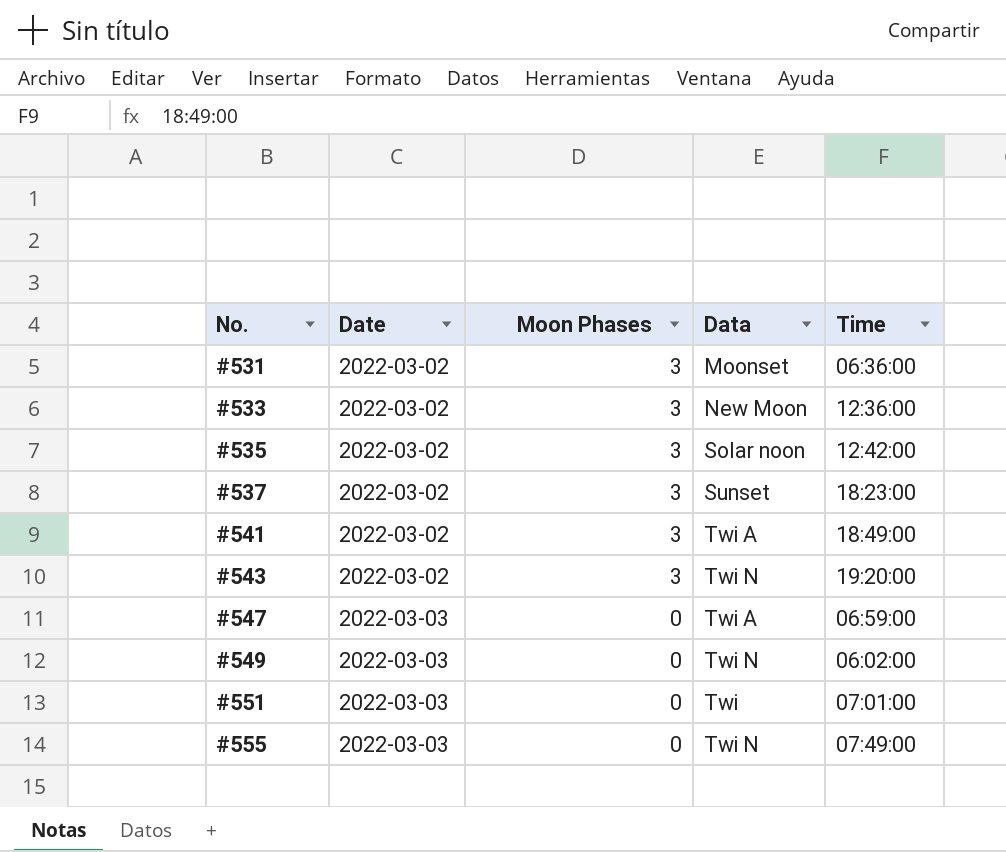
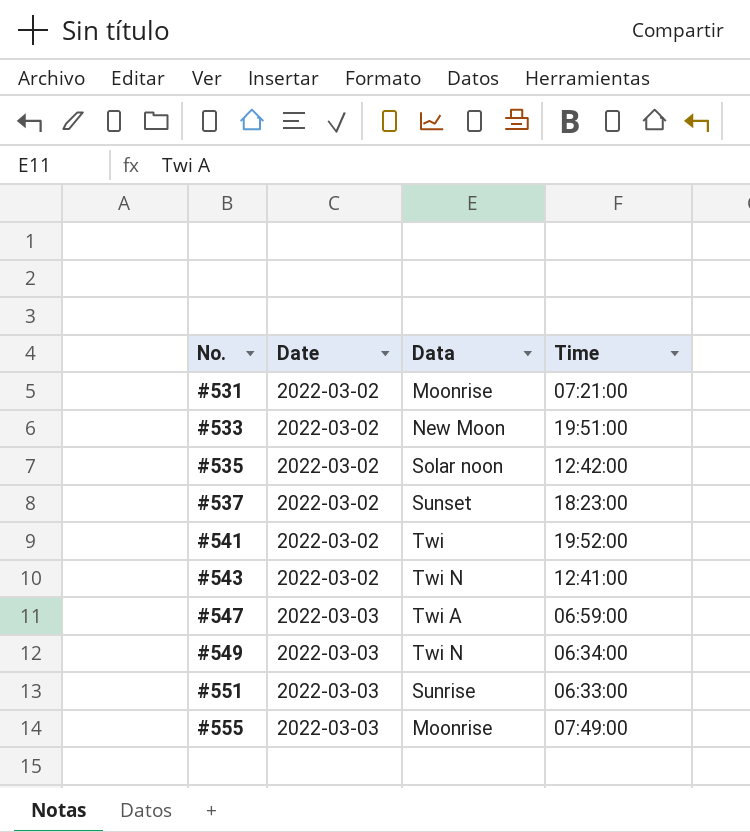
column Moon Phases | position: 3 -> none
#531 | Data: Moonset -> Moonrise
#531 | Time: 06:36:00 -> 07:21:00
#533 | Time: 12:36:00 -> 19:51:00
#541 | Data: Twi A -> Twi
#541 | Time: 18:49:00 -> 19:52:00
#543 | Time: 19:20:00 -> 12:41:00
#549 | Time: 06:02:00 -> 06:34:00
#551 | Data: Twi -> Sunrise
#551 | Time: 07:01:00 -> 06:33:00
#555 | Data: Twi N -> Moonrise

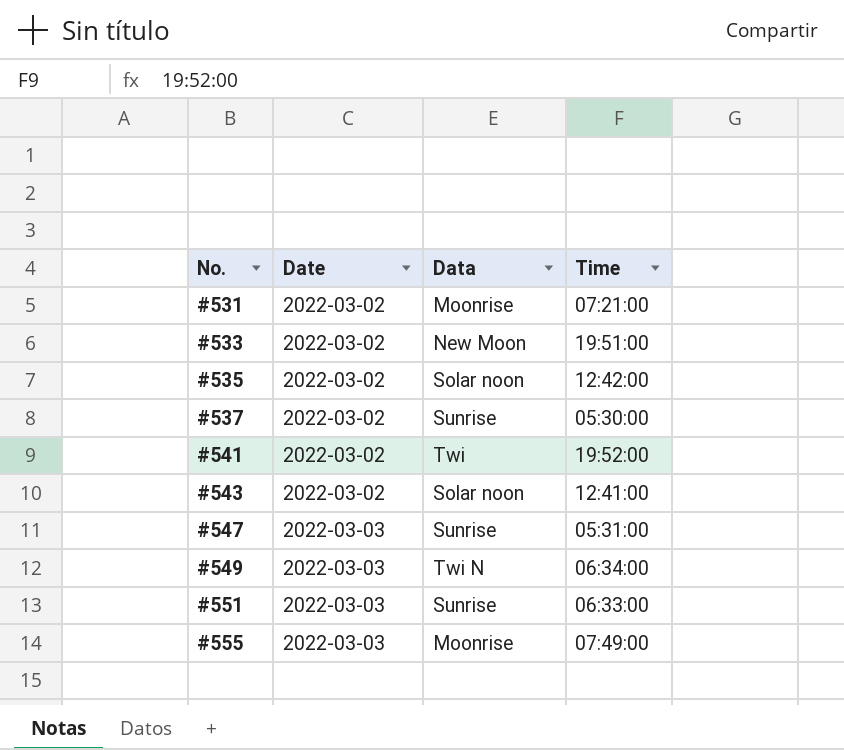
#537 | Data: Sunset -> Sunrise
#537 | Time: 18:23:00 -> 05:30:00
#543 | Data: Twi N -> Solar noon
#547 | Data: Twi A -> Sunrise
#547 | Time: 06:59:00 -> 05:31:00

